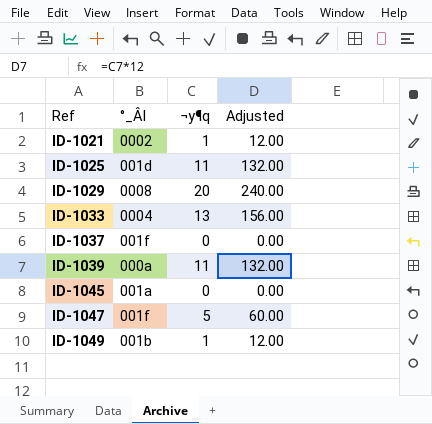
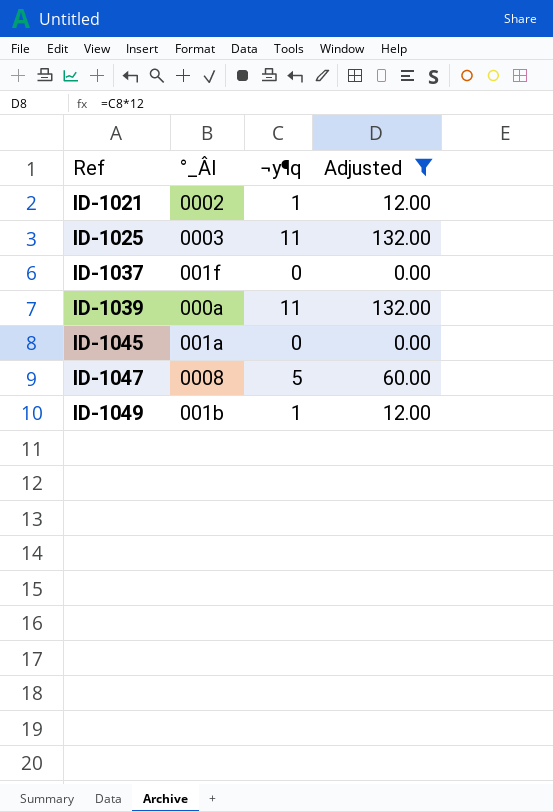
filter: none -> Adjusted <= 132.00
ID-1025 | °_ÂI: 001d -> 0003
ID-1047 | °_ÂI: 001f -> 0008

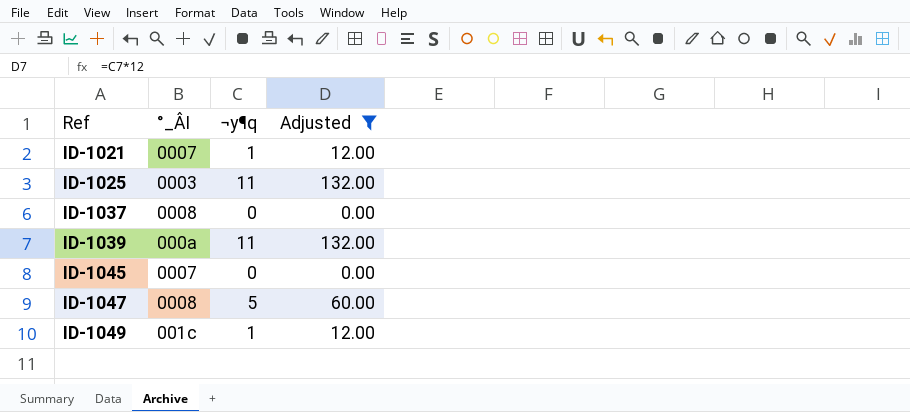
ID-1021 | °_ÂI: 0002 -> 0007
ID-1037 | °_ÂI: 001f -> 0008
ID-1045 | °_ÂI: 001a -> 0007
ID-1049 | °_ÂI: 001b -> 001c

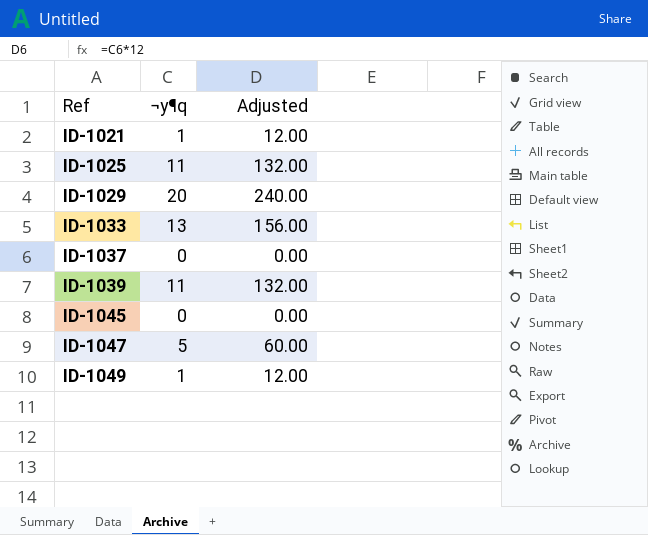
filter: Adjusted <= 132.00 -> none
column °_ÂI | position: 2 -> none

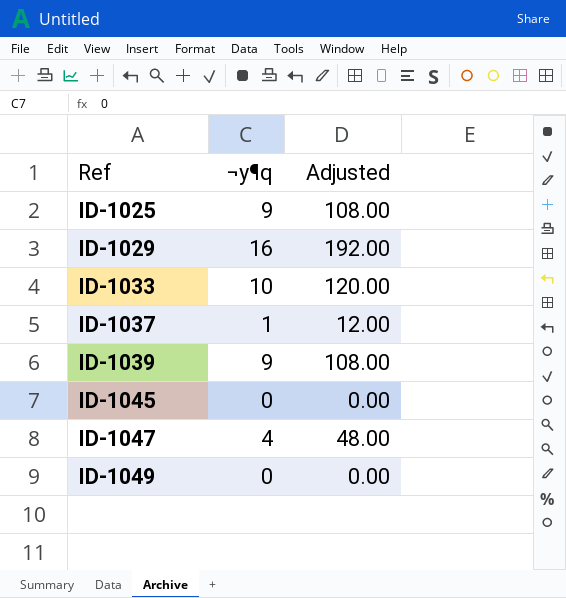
row ID-1021: 1 | 12.00 -> none
ID-1025 | ¬y¶q: 11 -> 9
ID-1025 | Adjusted: 132.00 -> 108.00
ID-1029 | ¬y¶q: 20 -> 16
ID-1029 | Adjusted: 240.00 -> 192.00
ID-1033 | ¬y¶q: 13 -> 10
ID-1033 | Adjusted: 156.00 -> 120.00
ID-1037 | ¬y¶q: 0 -> 1
ID-1037 | Adjusted: 0.00 -> 12.00
ID-1039 | ¬y¶q: 11 -> 9
ID-1039 | Adjusted: 132.00 -> 108.00
ID-1047 | ¬y¶q: 5 -> 4
ID-1047 | Adjusted: 60.00 -> 48.00
ID-1049 | ¬y¶q: 1 -> 0
ID-1049 | Adjusted: 12.00 -> 0.00

